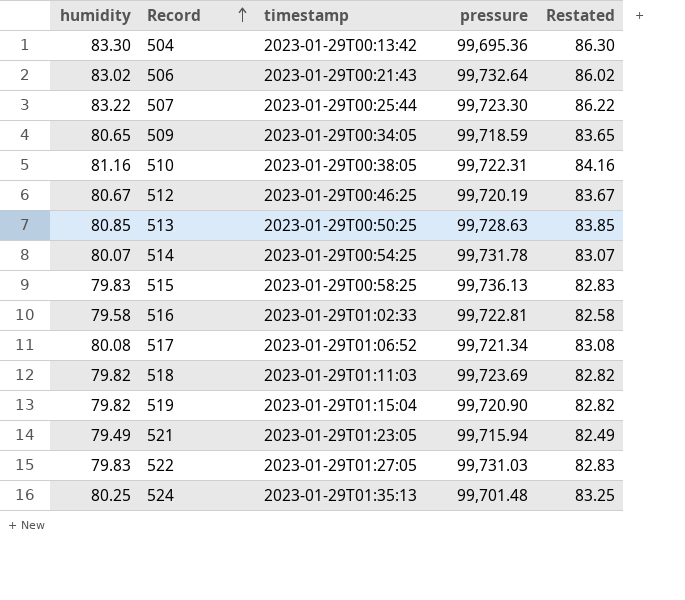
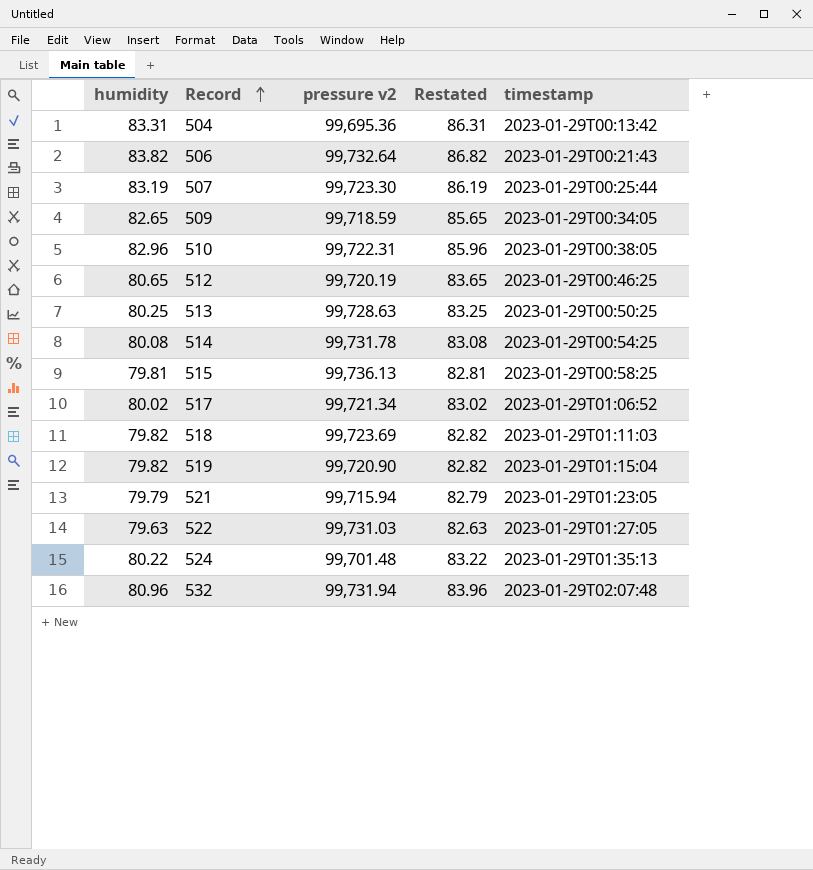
column name: pressure -> pressure v2
column timestamp | position: 3 -> 5
row 516: 79.58 | 2023-01-29T01:02:33 | 99,722.81 | 82.58 -> none
504 | humidity: 83.30 -> 83.31
504 | Restated: 86.30 -> 86.31
506 | humidity: 83.02 -> 83.82
506 | Restated: 86.02 -> 86.82
507 | humidity: 83.22 -> 83.19
507 | Restated: 86.22 -> 86.19
509 | humidity: 80.65 -> 82.65
509 | Restated: 83.65 -> 85.65
510 | humidity: 81.16 -> 82.96
510 | Restated: 84.16 -> 85.96
512 | humidity: 80.67 -> 80.65
512 | Restated: 83.67 -> 83.65
513 | humidity: 80.85 -> 80.25
513 | Restated: 83.85 -> 83.25
514 | humidity: 80.07 -> 80.08
514 | Restated: 83.07 -> 83.08
515 | humidity: 79.83 -> 79.81
515 | Restated: 82.83 -> 82.81
517 | humidity: 80.08 -> 80.02
517 | Restated: 83.08 -> 83.02
521 | humidity: 79.49 -> 79.79
521 | Restated: 82.49 -> 82.79
522 | humidity: 79.83 -> 79.63
522 | Restated: 82.83 -> 82.63
524 | humidity: 80.25 -> 80.22
524 | Restated: 83.25 -> 83.22
row 532: none -> 80.96 | 99,731.94 | 83.96 | 2023-01-29T02:07:48

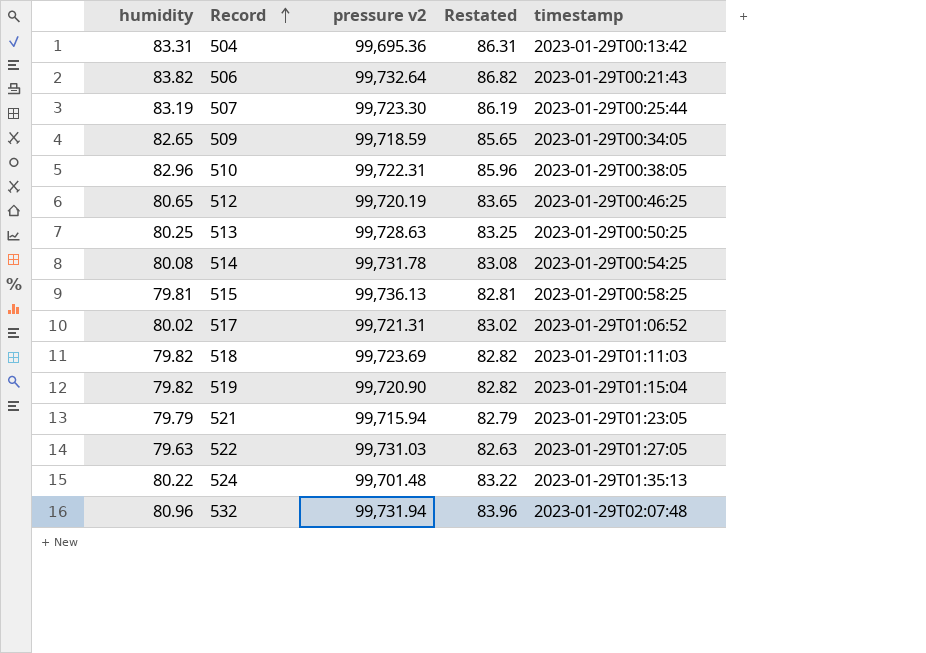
517 | pressure v2: 99,721.34 -> 99,721.31

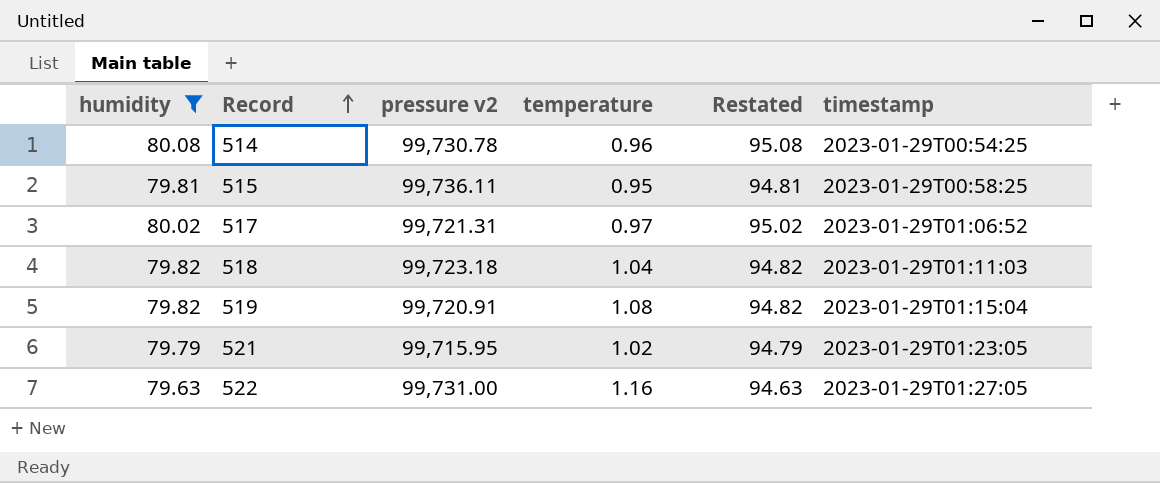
filter: none -> humidity <= 80.08
column temperature | position: none -> 4
column Restated | formula: [humidity] + 3 -> [humidity] + 15
514 | pressure v2: 99,731.78 -> 99,730.78
515 | pressure v2: 99,736.13 -> 99,736.11
518 | pressure v2: 99,723.69 -> 99,723.18
519 | pressure v2: 99,720.90 -> 99,720.91
521 | pressure v2: 99,715.94 -> 99,715.95
522 | pressure v2: 99,731.03 -> 99,731.00

